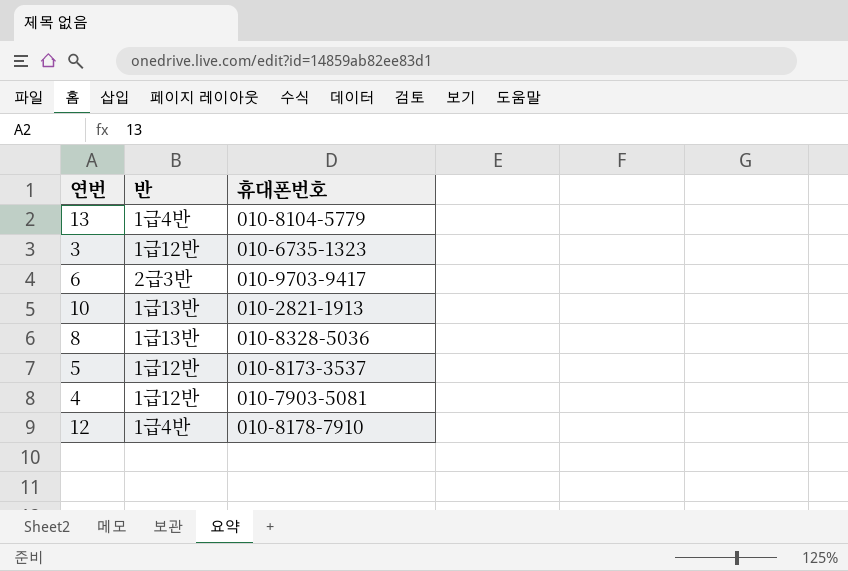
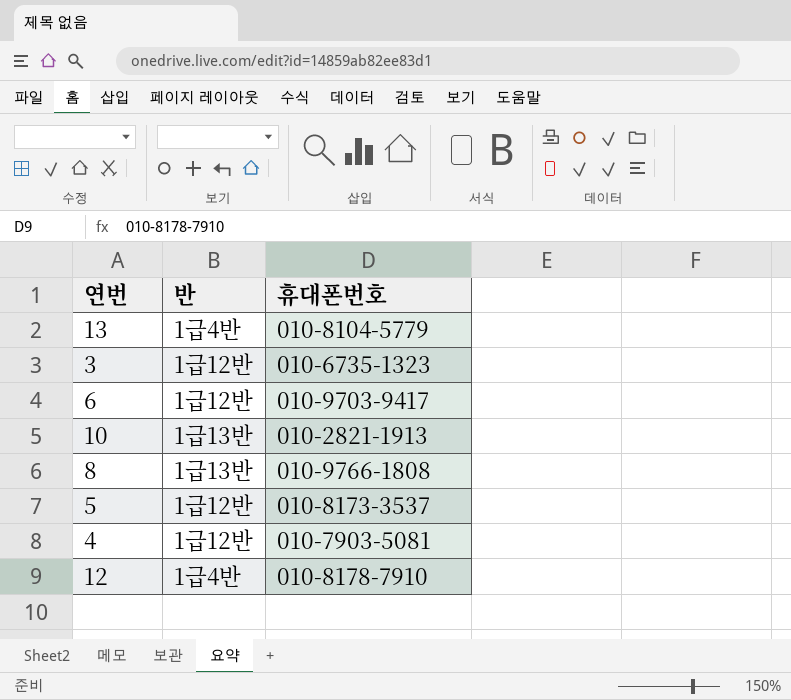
6 | 반: 2급3반 -> 1급12반
8 | 휴대폰번호: 010-8328-5036 -> 010-9766-1808

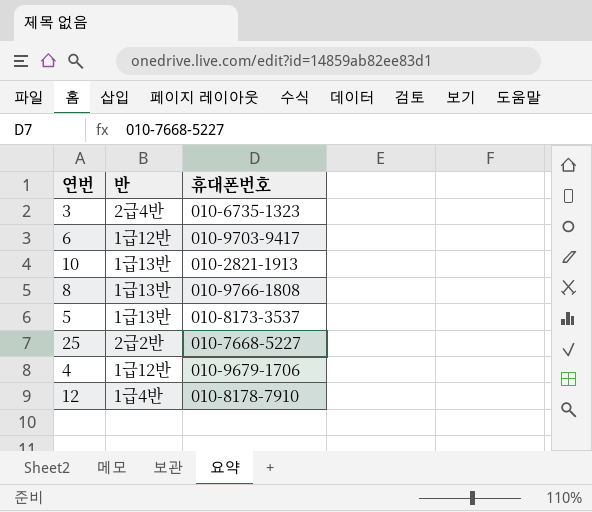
row 13: 1급4반 | 010-8104-5779 -> none
3 | 반: 1급12반 -> 2급4반
5 | 반: 1급12반 -> 1급13반
row 25: none -> 2급2반 | 010-7668-5227
4 | 휴대폰번호: 010-7903-5081 -> 010-9679-1706

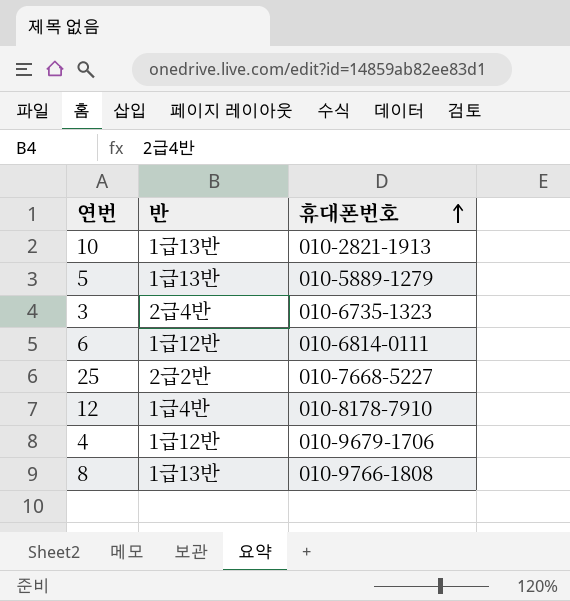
row order: none -> 휴대폰번호 ascending
5 | 휴대폰번호: 010-8173-3537 -> 010-5889-1279
6 | 휴대폰번호: 010-9703-9417 -> 010-6814-0111

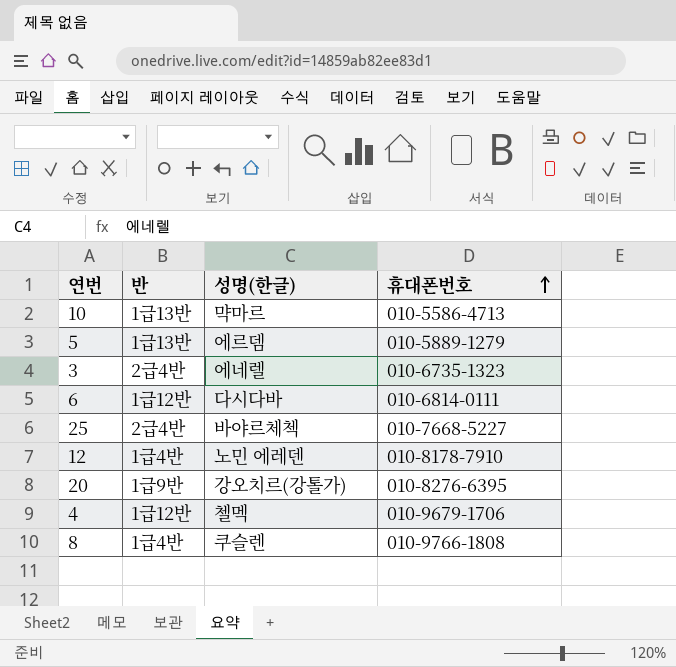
column 성명(한글) | position: none -> 3
10 | 휴대폰번호: 010-2821-1913 -> 010-5586-4713
25 | 반: 2급2반 -> 2급4반
row 20: none -> 1급9반 | 강오치르(강톨가) | 010-8276-6395
8 | 반: 1급13반 -> 1급4반

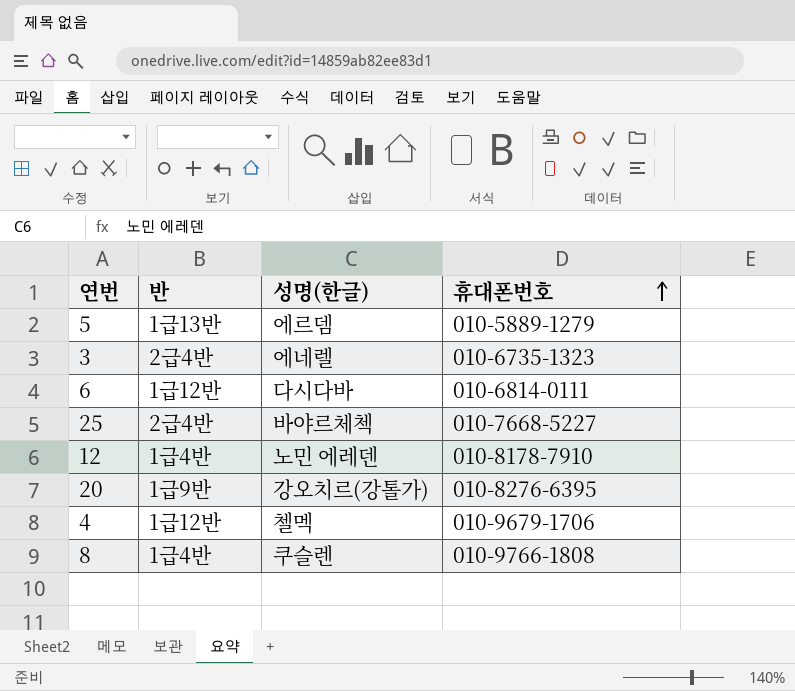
row 10: 1급13반 | 먁마르 | 010-5586-4713 -> none

